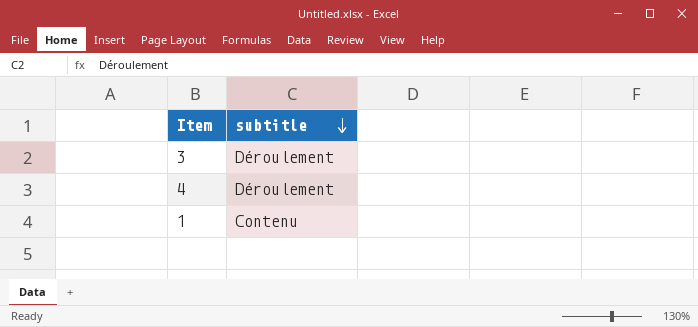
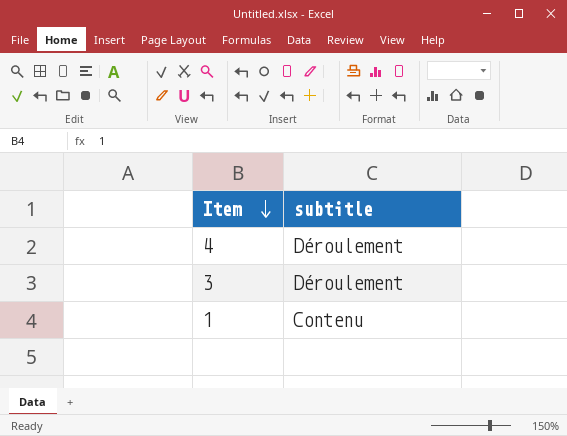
row order: subtitle descending -> Item descending

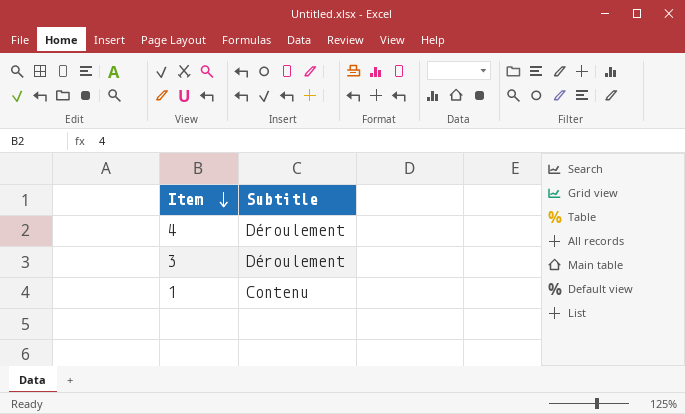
column name: subtitle -> Subtitle

